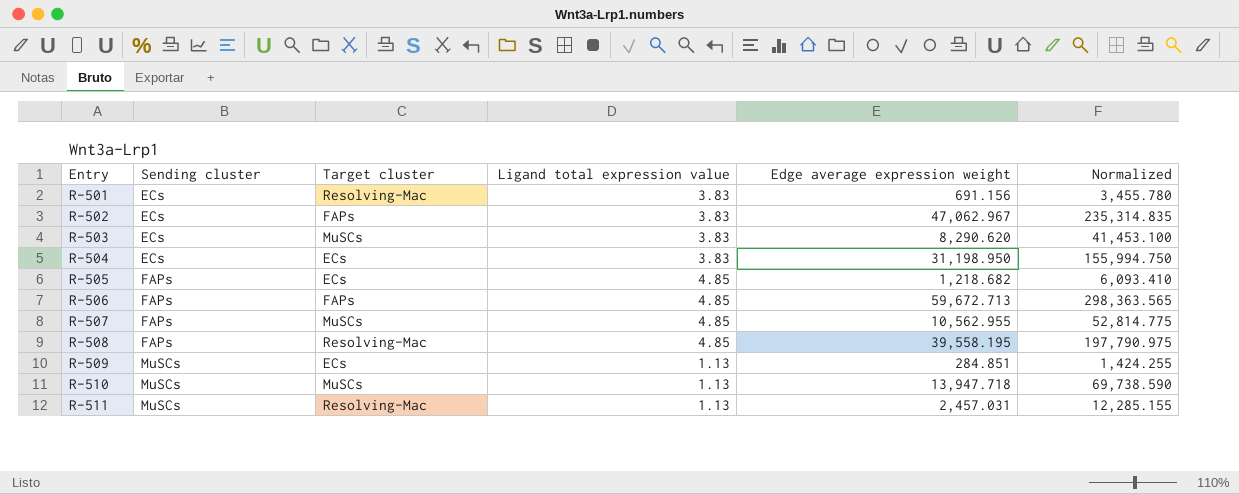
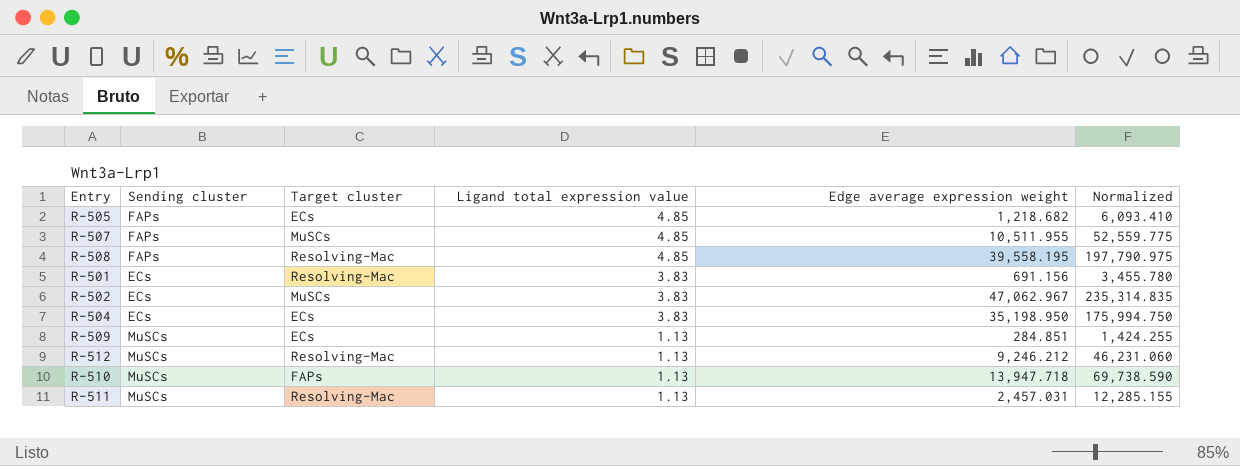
row order: Entry ascending -> Ligand total expression value descending
row R-503: ECs | MuSCs | 3.83 | 8,290.620 | 41,453.100 -> none
row R-506: FAPs | FAPs | 4.85 | 59,672.713 | 298,363.565 -> none
R-507 | Edge average expression weight: 10,562.955 -> 10,511.955
R-507 | Normalized: 52,814.775 -> 52,559.775
R-502 | Target cluster: FAPs -> MuSCs
R-504 | Edge average expression weight: 31,198.950 -> 35,198.950
R-504 | Normalized: 155,994.750 -> 175,994.750
row R-512: none -> MuSCs | Resolving-Mac | 1.13 | 9,246.212 | 46,231.060
R-510 | Target cluster: MuSCs -> FAPs

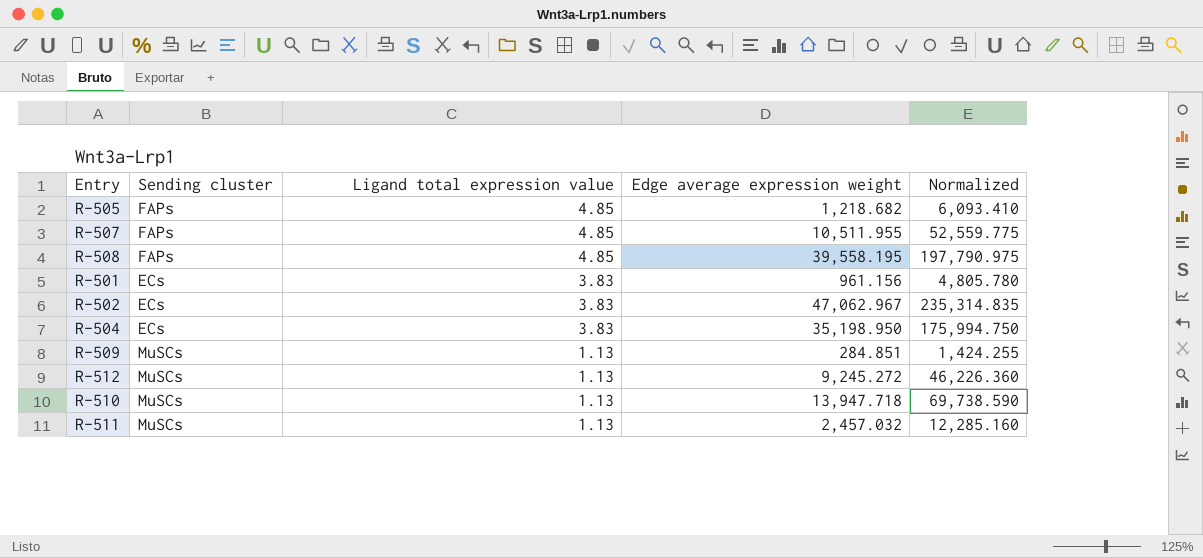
column Target cluster | position: 3 -> none
R-501 | Edge average expression weight: 691.156 -> 961.156
R-501 | Normalized: 3,455.780 -> 4,805.780
R-512 | Edge average expression weight: 9,246.212 -> 9,245.272
R-512 | Normalized: 46,231.060 -> 46,226.360
R-511 | Edge average expression weight: 2,457.031 -> 2,457.032
R-511 | Normalized: 12,285.155 -> 12,285.160

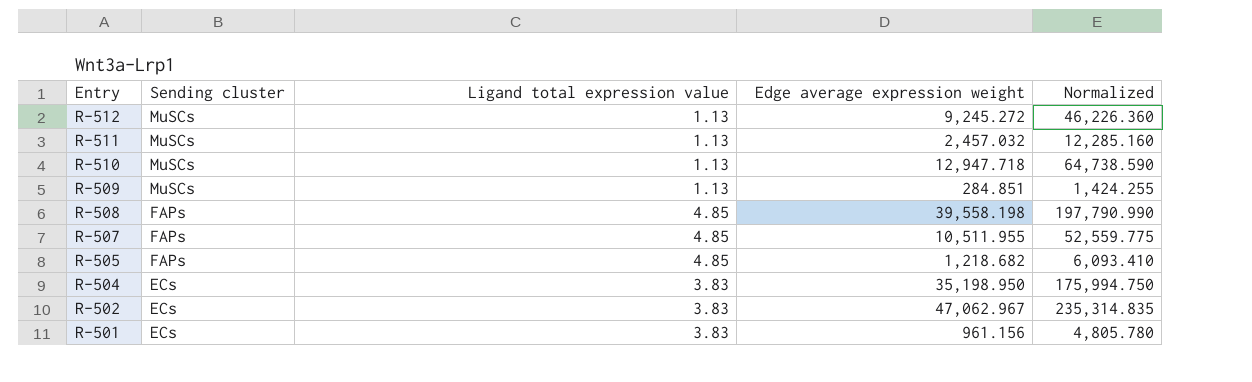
row order: Ligand total expression value descending -> Entry descending
R-510 | Edge average expression weight: 13,947.718 -> 12,947.718
R-510 | Normalized: 69,738.590 -> 64,738.590
R-508 | Edge average expression weight: 39,558.195 -> 39,558.198
R-508 | Normalized: 197,790.975 -> 197,790.990

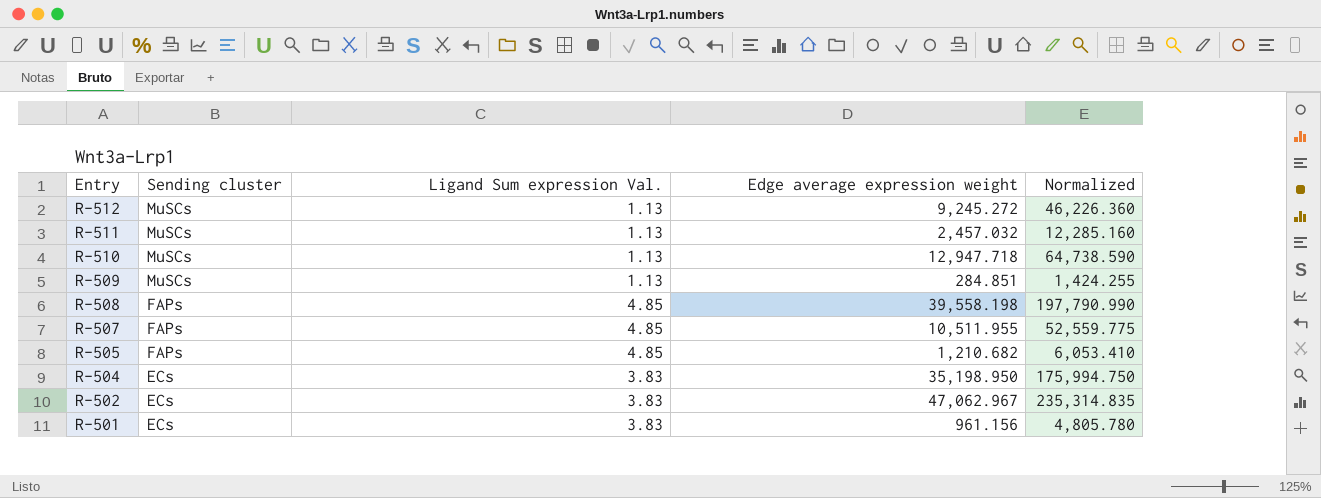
column name: Ligand total expression value -> Ligand Sum expression Val.
R-505 | Edge average expression weight: 1,218.682 -> 1,210.682
R-505 | Normalized: 6,093.410 -> 6,053.410

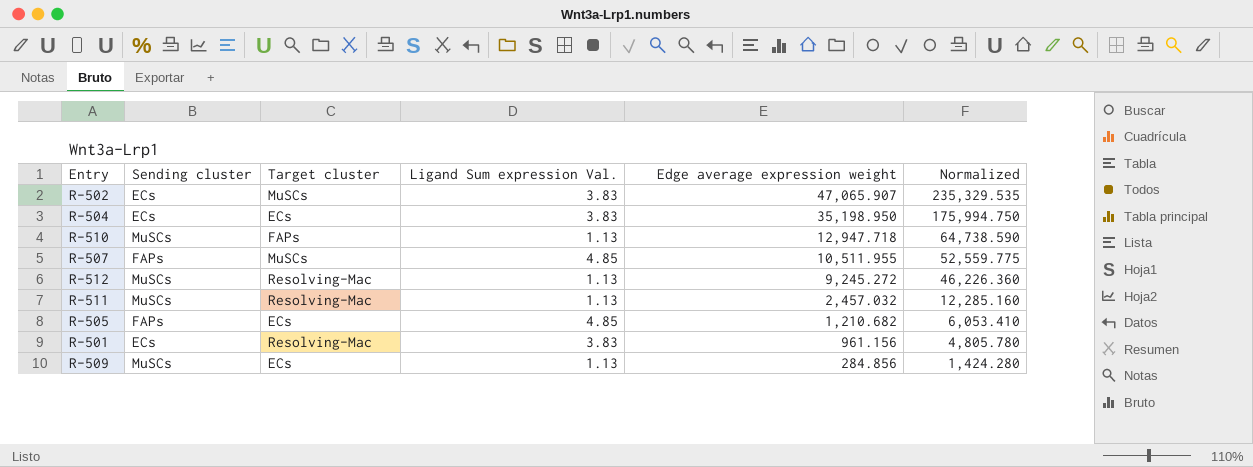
row order: Entry descending -> Edge average expression weight descending
column Target cluster | position: none -> 3
row R-508: FAPs | 4.85 | 39,558.198 | 197,790.990 -> none
R-502 | Edge average expression weight: 47,062.967 -> 47,065.907
R-502 | Normalized: 235,314.835 -> 235,329.535
R-509 | Edge average expression weight: 284.851 -> 284.856
R-509 | Normalized: 1,424.255 -> 1,424.280

